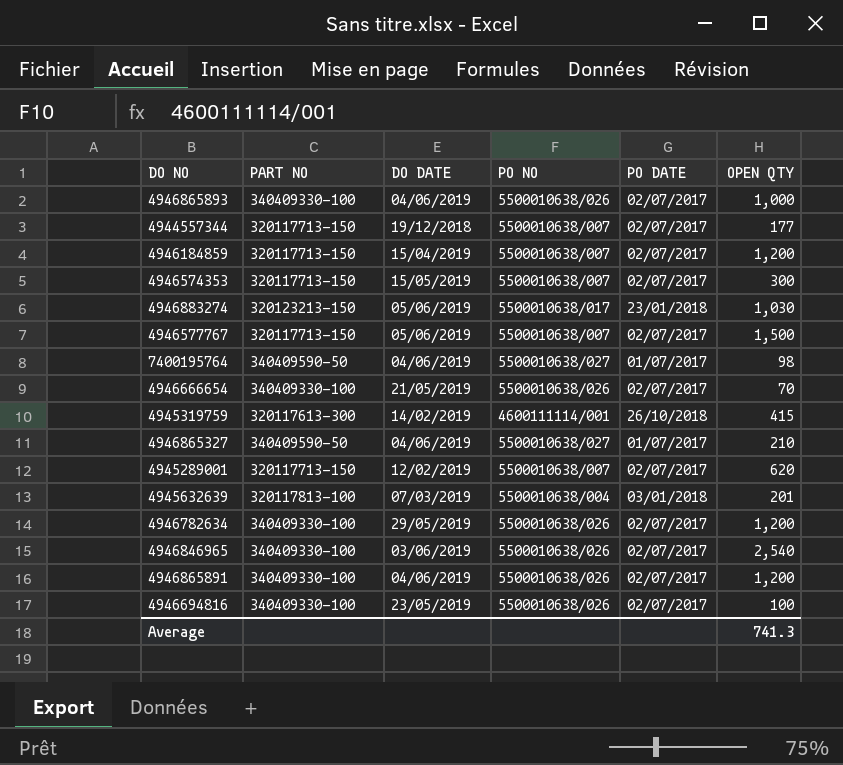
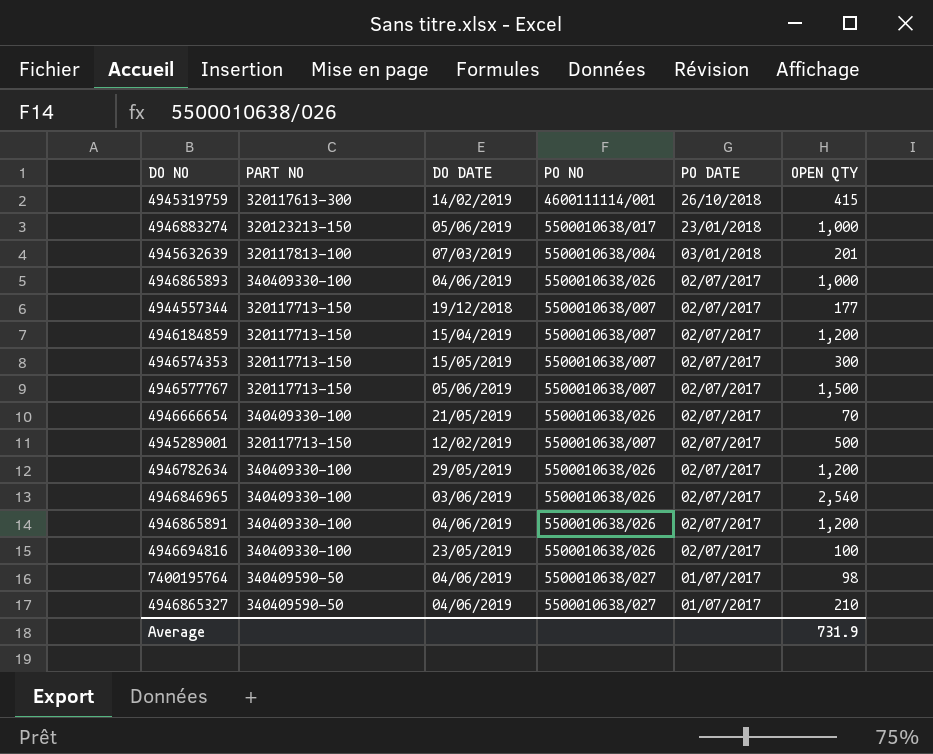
row order: none -> PO DATE descending
4946883274 | OPEN QTY: 1,030 -> 1,000
4945289001 | OPEN QTY: 620 -> 500
Average | OPEN QTY: 741.3 -> 731.9

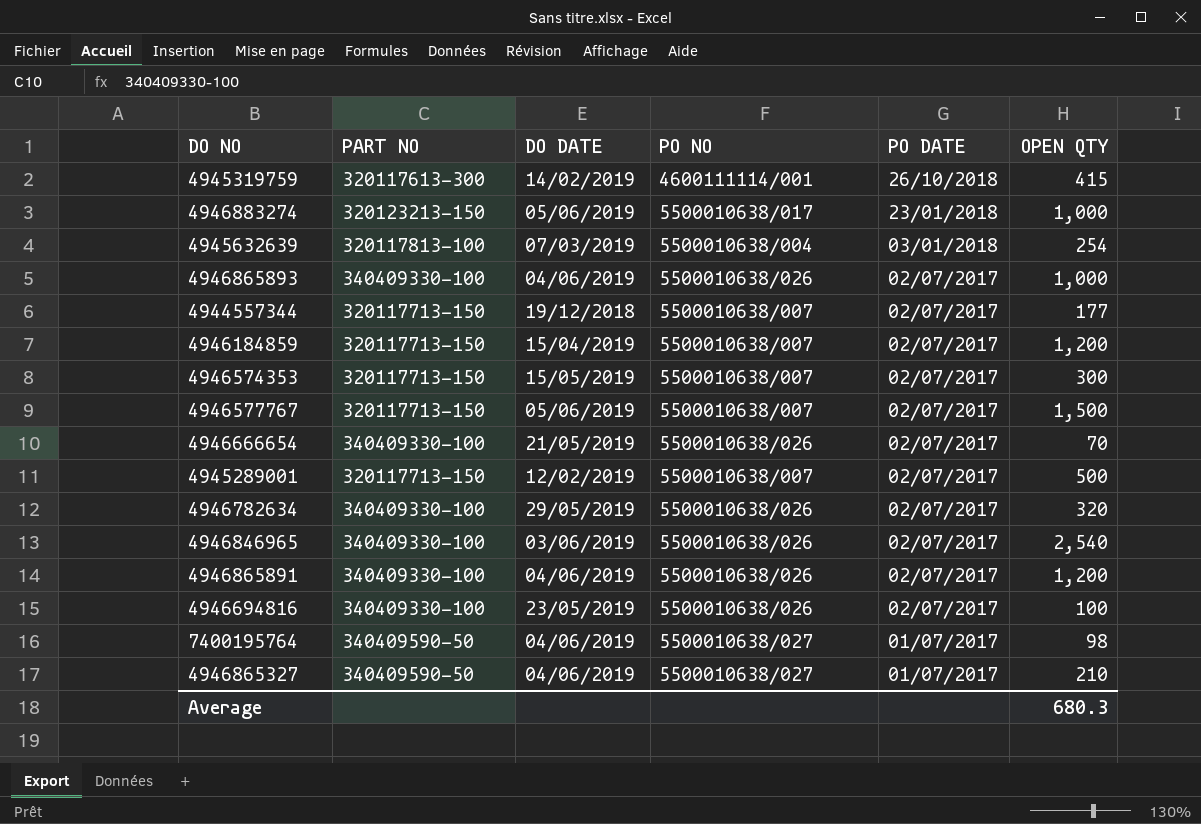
4945632639 | OPEN QTY: 201 -> 254
4946782634 | OPEN QTY: 1,200 -> 320
Average | OPEN QTY: 731.9 -> 680.3

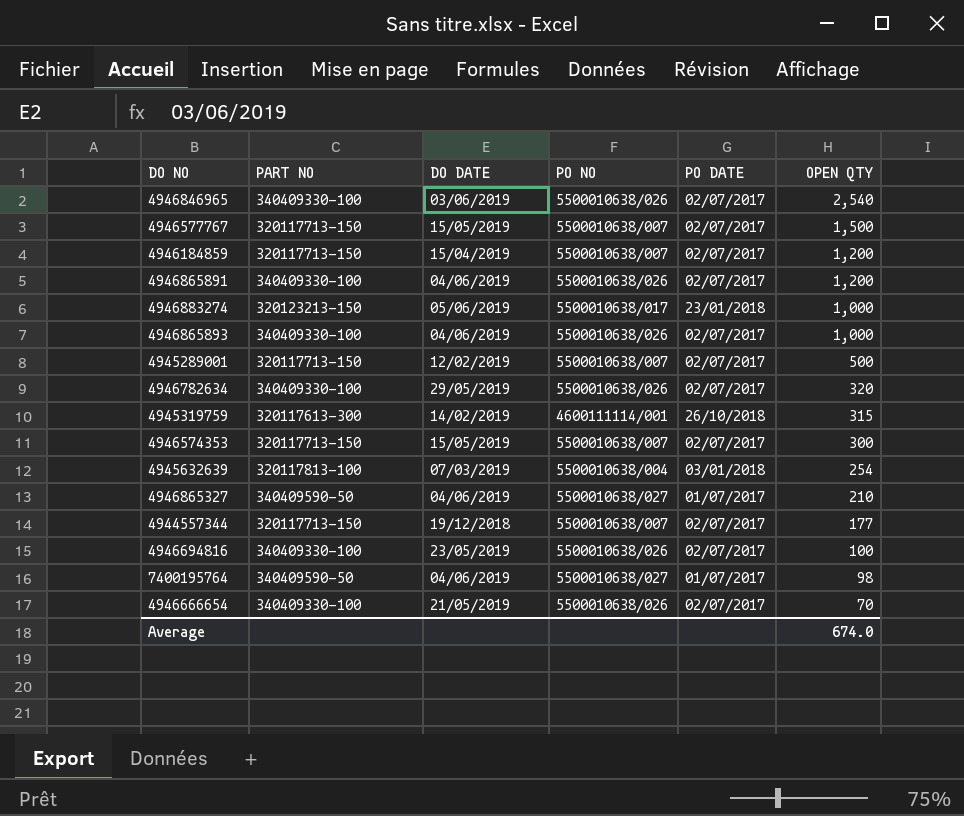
row order: PO DATE descending -> OPEN QTY descending
4946577767 | DO DATE: 05/06/2019 -> 15/05/2019
4945319759 | OPEN QTY: 415 -> 315
Average | OPEN QTY: 680.3 -> 674.0

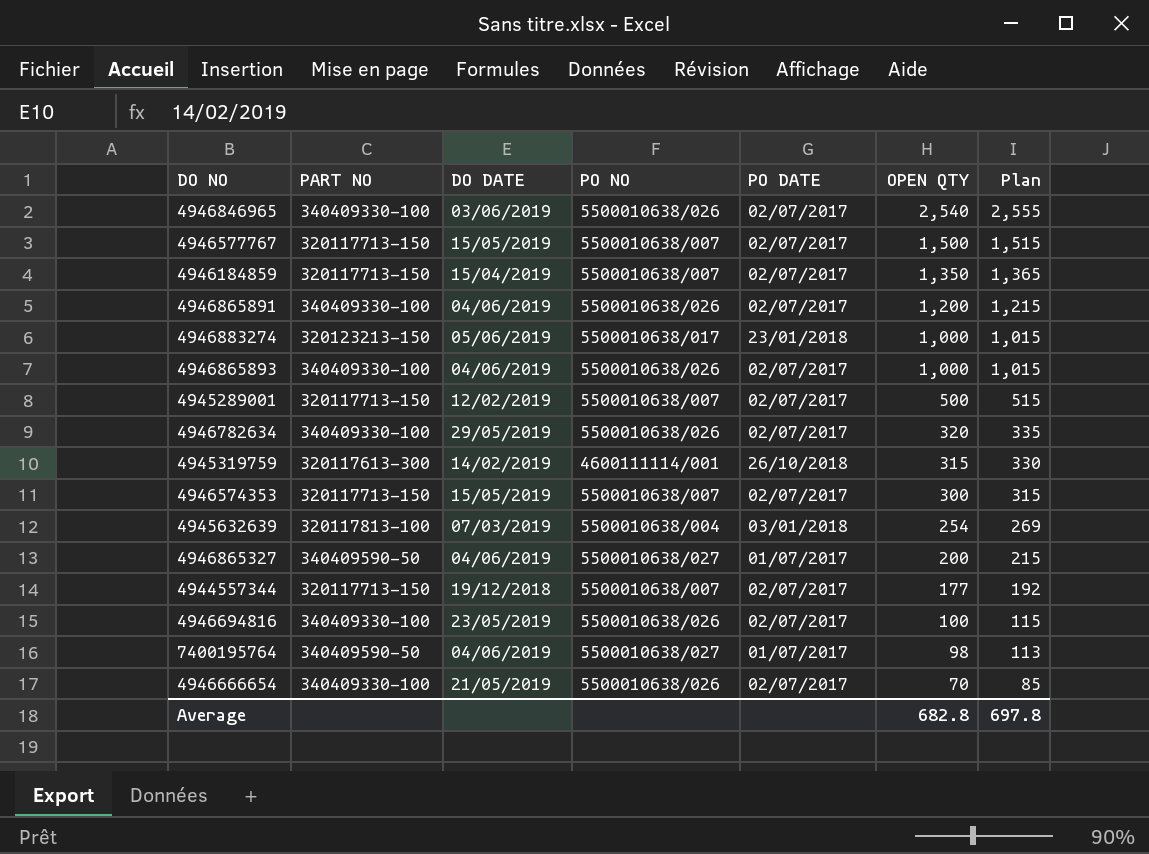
column Plan | formula: none -> [OPEN QTY] + 15
4946184859 | OPEN QTY: 1,200 -> 1,350
4946865327 | OPEN QTY: 210 -> 200
Average | OPEN QTY: 674.0 -> 682.8

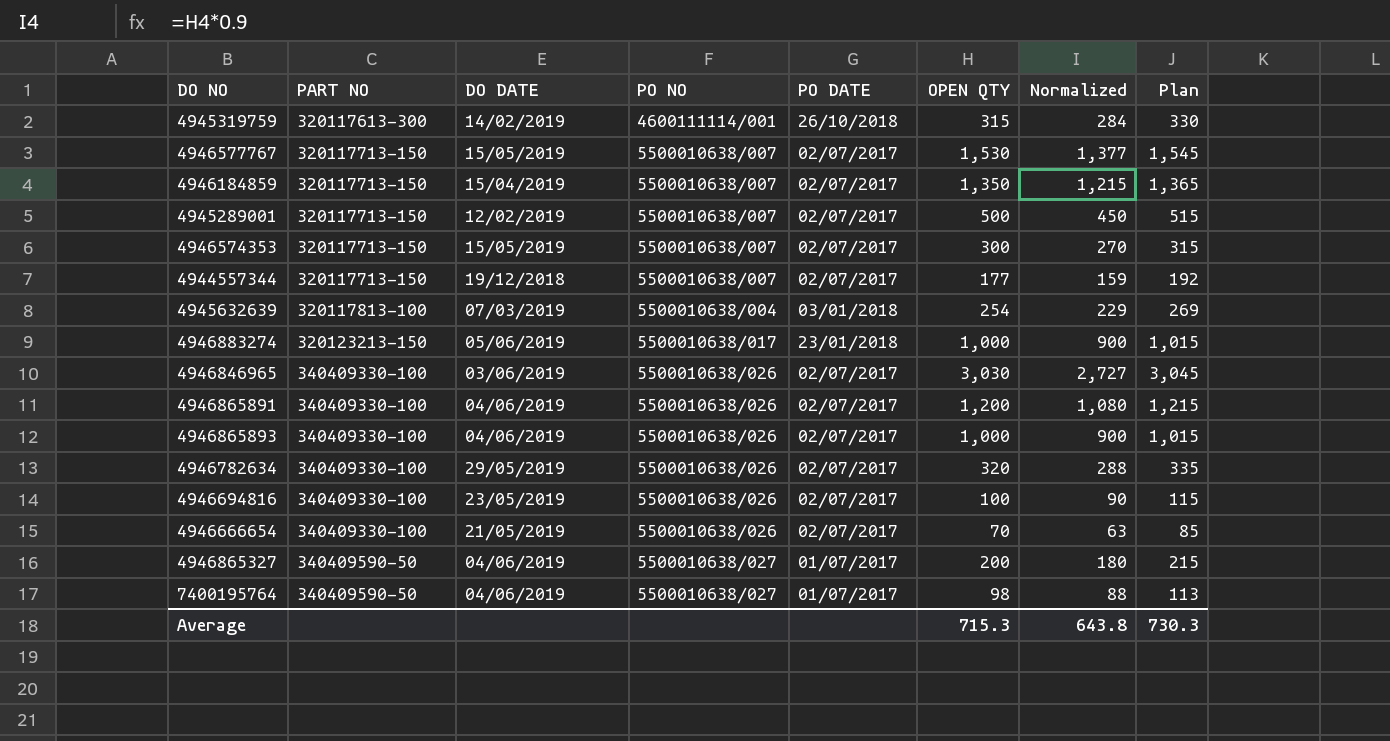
row order: OPEN QTY descending -> PART NO ascending
column Normalized | formula: none -> [OPEN QTY] * 0.9
4946577767 | OPEN QTY: 1,500 -> 1,530
4946577767 | Plan: 1,515 -> 1,545
4946846965 | OPEN QTY: 2,540 -> 3,030
4946846965 | Plan: 2,555 -> 3,045
Average | OPEN QTY: 682.8 -> 715.3
Average | Plan: 697.8 -> 730.3

